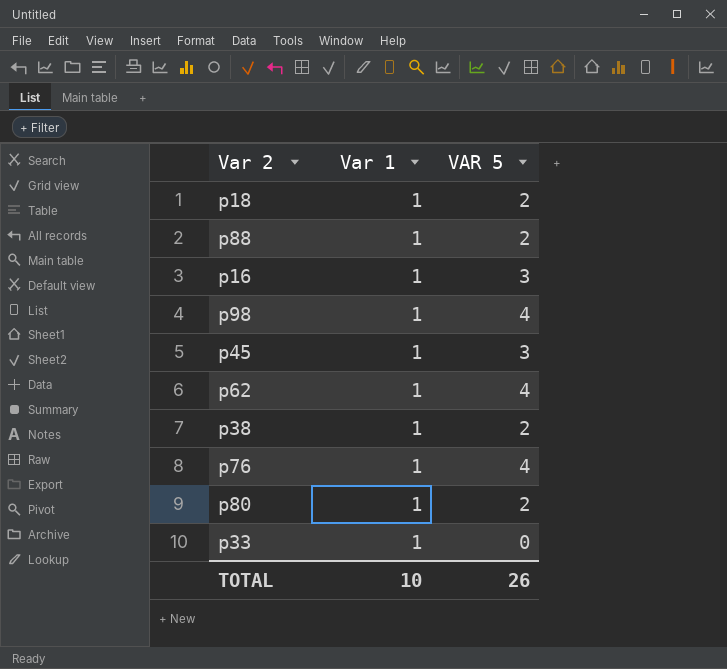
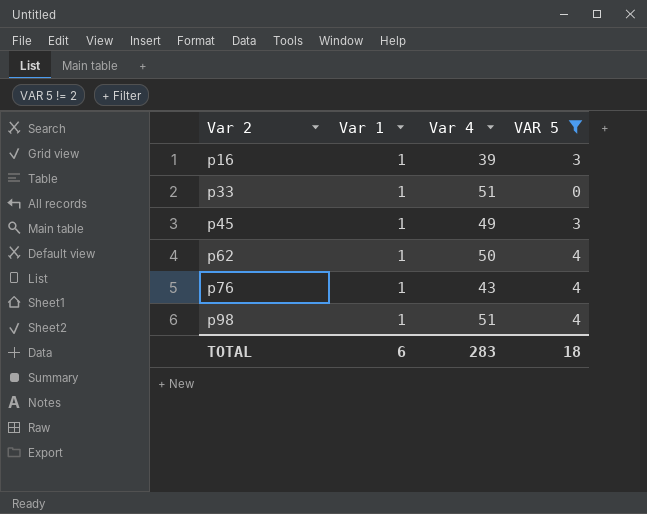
filter: none -> VAR 5 != 2
row order: none -> Var 2 ascending
column Var 4 | position: none -> 3
TOTAL | Var 1: 10 -> 6
TOTAL | VAR 5: 26 -> 18

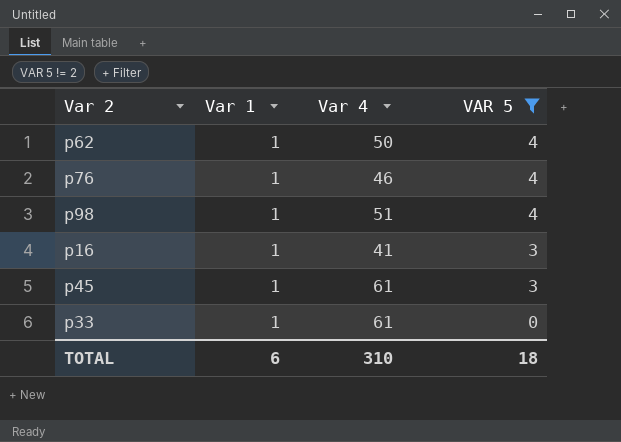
row order: Var 2 ascending -> VAR 5 descending
p76 | Var 4: 43 -> 46
p16 | Var 4: 39 -> 41
p45 | Var 4: 49 -> 61
p33 | Var 4: 51 -> 61
TOTAL | Var 4: 283 -> 310

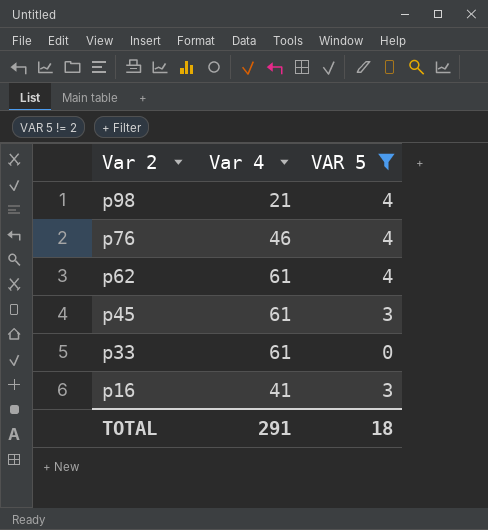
row order: VAR 5 descending -> Var 2 descending
column Var 1 | position: 2 -> none
p98 | Var 4: 51 -> 21
p62 | Var 4: 50 -> 61
TOTAL | Var 4: 310 -> 291

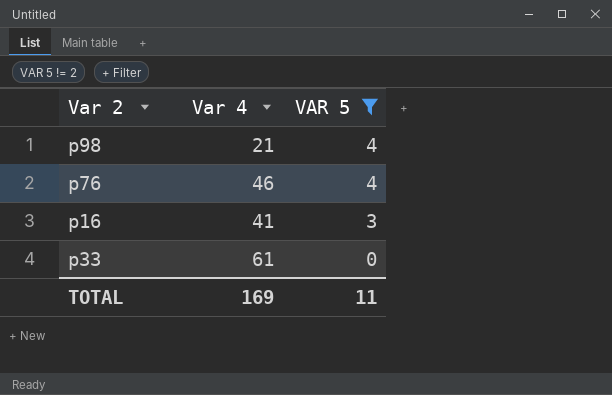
row order: Var 2 descending -> VAR 5 descending
row p62: 61 | 4 -> none
row p45: 61 | 3 -> none
TOTAL | Var 4: 291 -> 169
TOTAL | VAR 5: 18 -> 11

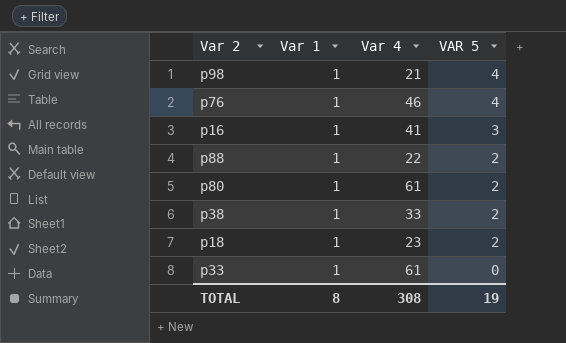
filter: VAR 5 != 2 -> none
column Var 1 | position: none -> 2
TOTAL | Var 4: 169 -> 308
TOTAL | VAR 5: 11 -> 19

